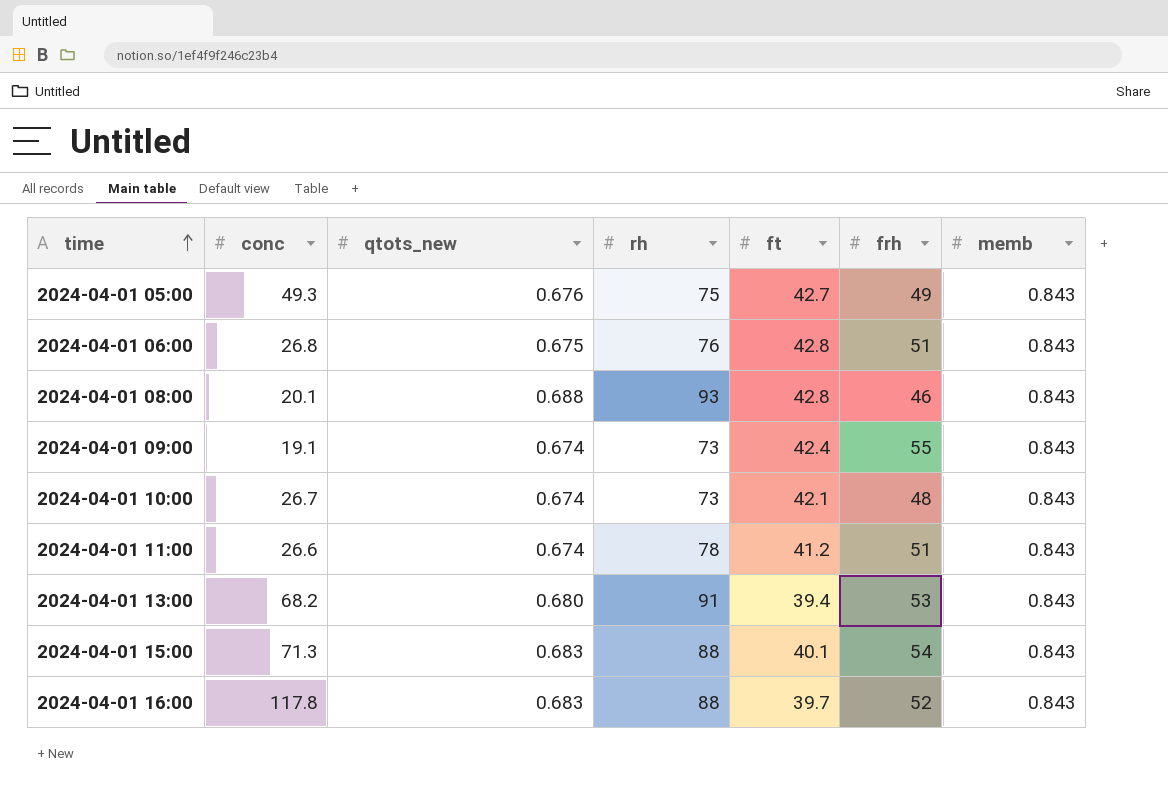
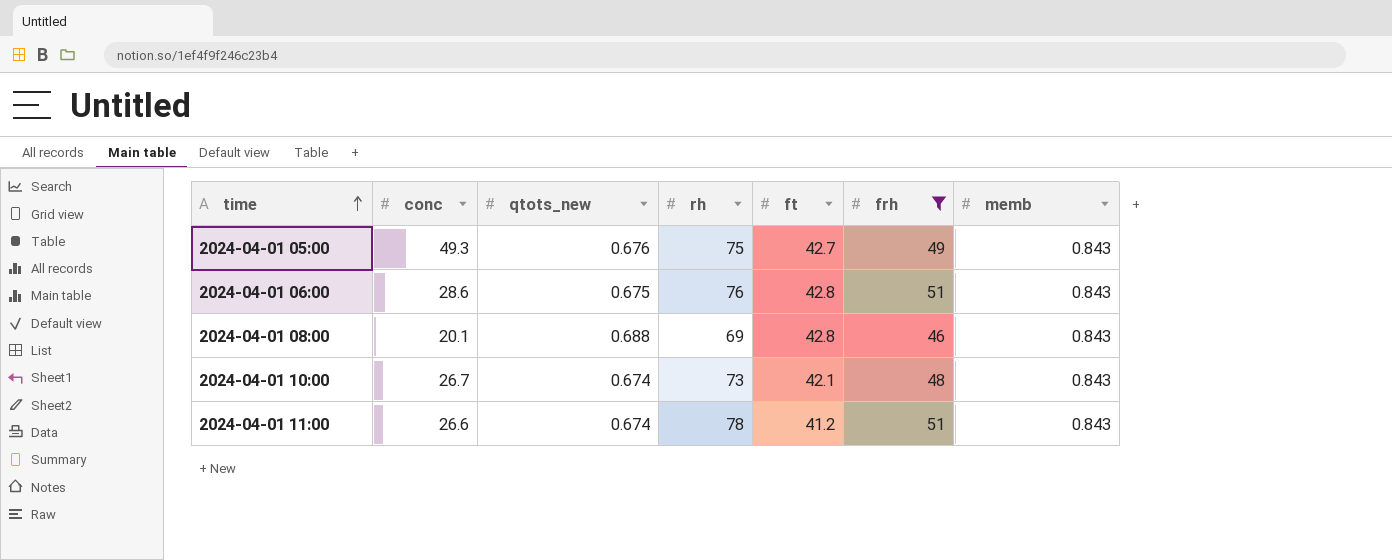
filter: none -> frh <= 51
2024-04-01 06:00 | conc: 26.8 -> 28.6
2024-04-01 08:00 | rh: 93 -> 69

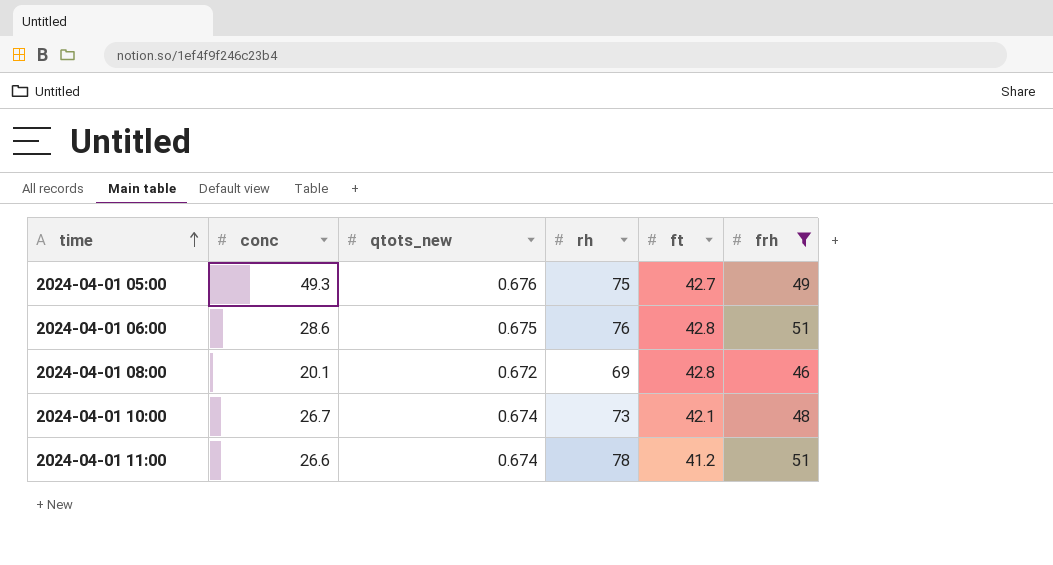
column memb | position: 7 -> none
2024-04-01 08:00 | qtots_new: 0.688 -> 0.672

